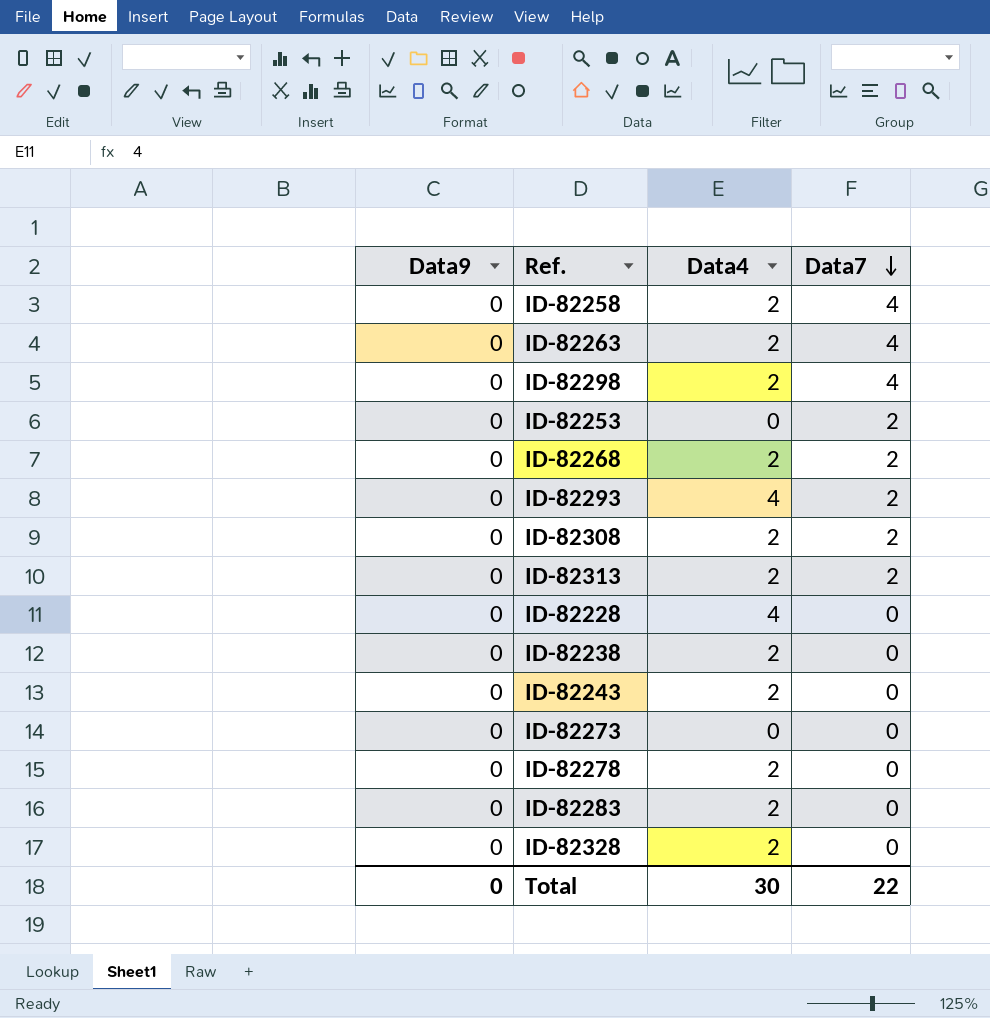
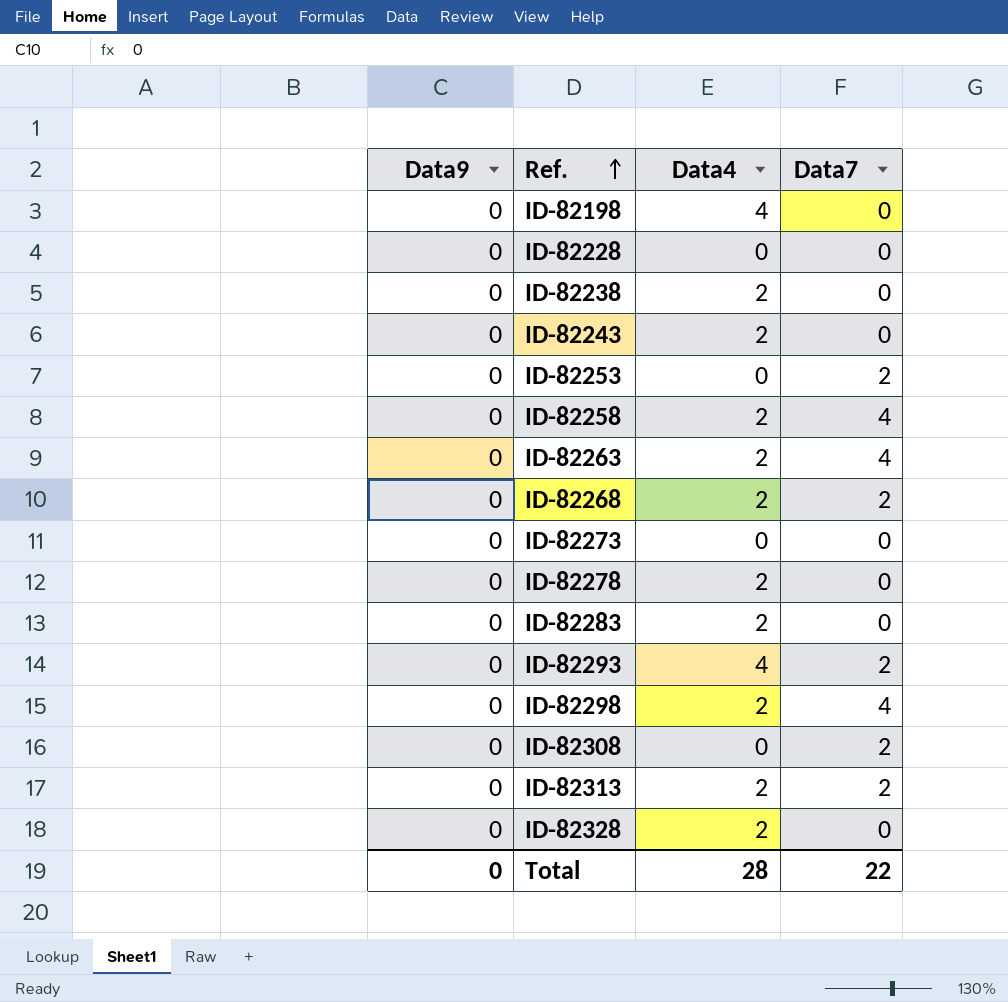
row order: Data7 descending -> Ref. ascending
row ID-82198: none -> 0 | 4 | 0
ID-82228 | Data4: 4 -> 0
ID-82308 | Data4: 2 -> 0
Total | Data4: 30 -> 28

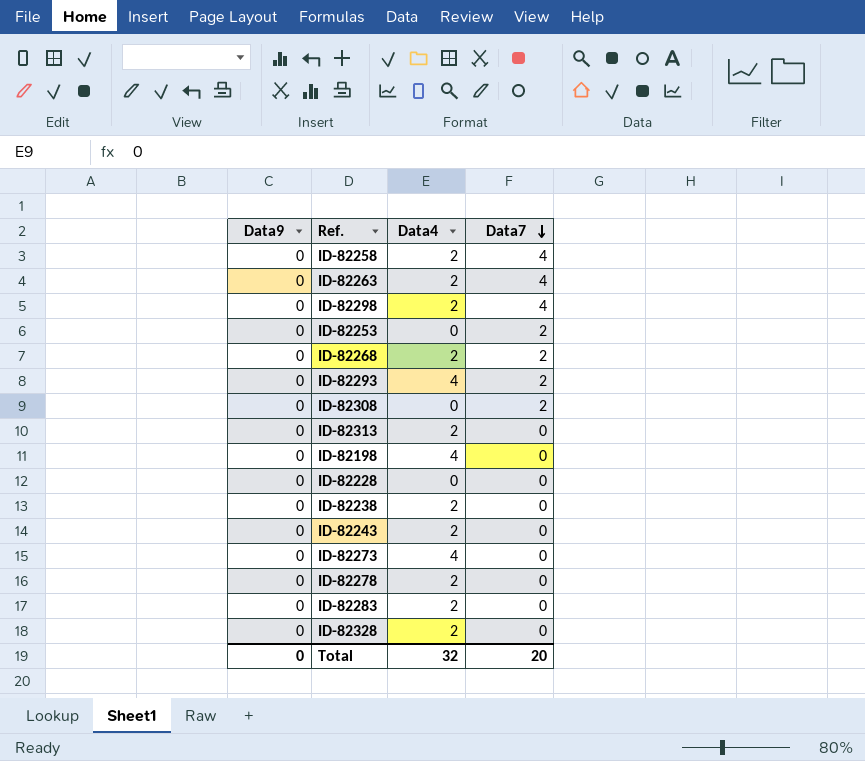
row order: Ref. ascending -> Data7 descending
ID-82313 | Data7: 2 -> 0
ID-82273 | Data4: 0 -> 4
Total | Data4: 28 -> 32
Total | Data7: 22 -> 20

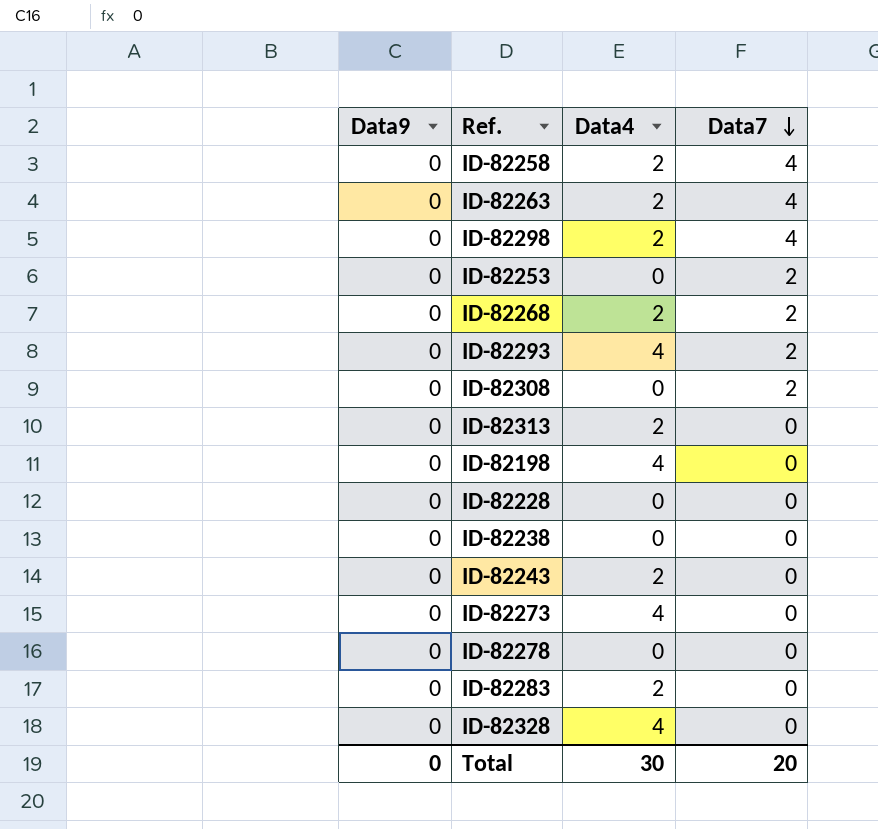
ID-82238 | Data4: 2 -> 0
ID-82278 | Data4: 2 -> 0
ID-82328 | Data4: 2 -> 4
Total | Data4: 32 -> 30

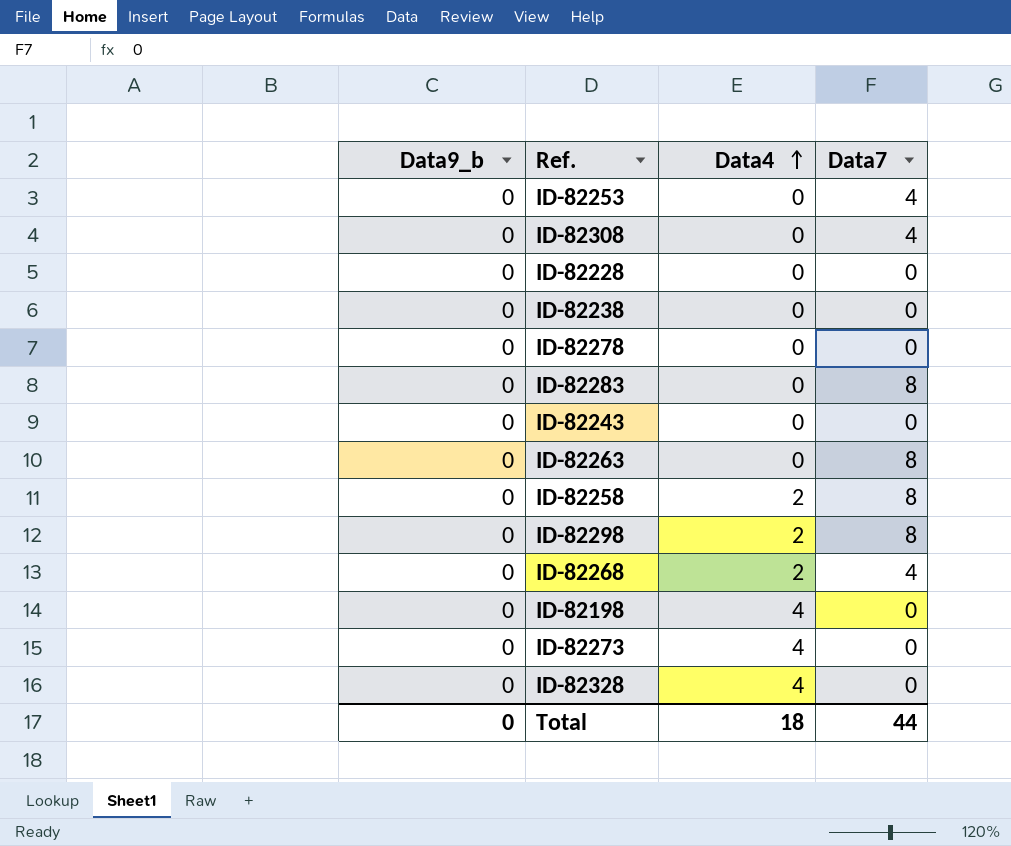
row order: Data7 descending -> Data4 ascending
column name: Data9 -> Data9_b
row ID-82293: 0 | 4 | 2 -> none
row ID-82313: 0 | 2 | 0 -> none
ID-82253 | Data7: 2 -> 4
ID-82308 | Data7: 2 -> 4
ID-82283 | Data4: 2 -> 0
ID-82283 | Data7: 0 -> 8
ID-82243 | Data4: 2 -> 0
ID-82263 | Data4: 2 -> 0
ID-82263 | Data7: 4 -> 8
ID-82258 | Data7: 4 -> 8
ID-82298 | Data7: 4 -> 8
ID-82268 | Data7: 2 -> 4
Total | Data4: 30 -> 18
Total | Data7: 20 -> 44

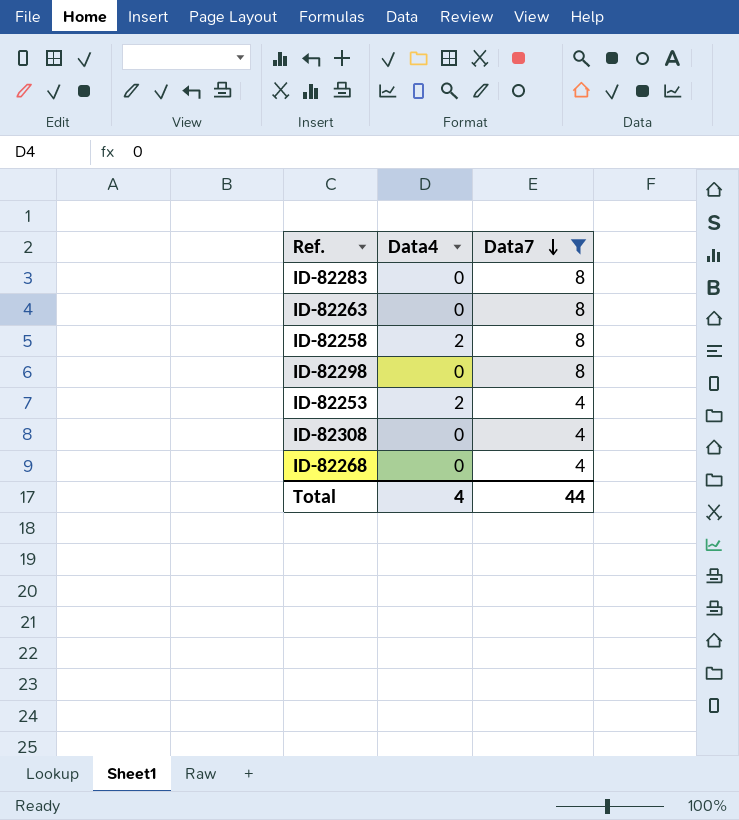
filter: none -> Data7 != 0
row order: Data4 ascending -> Data7 descending
column Data9_b | position: 1 -> none
ID-82298 | Data4: 2 -> 0
ID-82253 | Data4: 0 -> 2
ID-82268 | Data4: 2 -> 0
Total | Data4: 18 -> 4

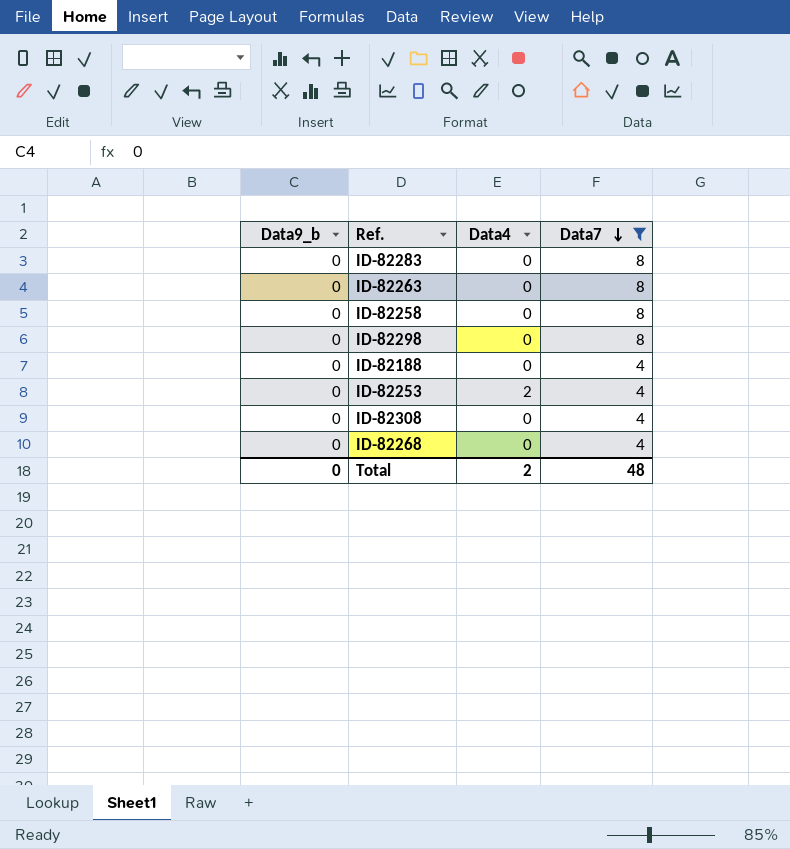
column Data9_b | position: none -> 1
ID-82258 | Data4: 2 -> 0
row ID-82188: none -> 0 | 0 | 4
Total | Data4: 4 -> 2
Total | Data7: 44 -> 48

